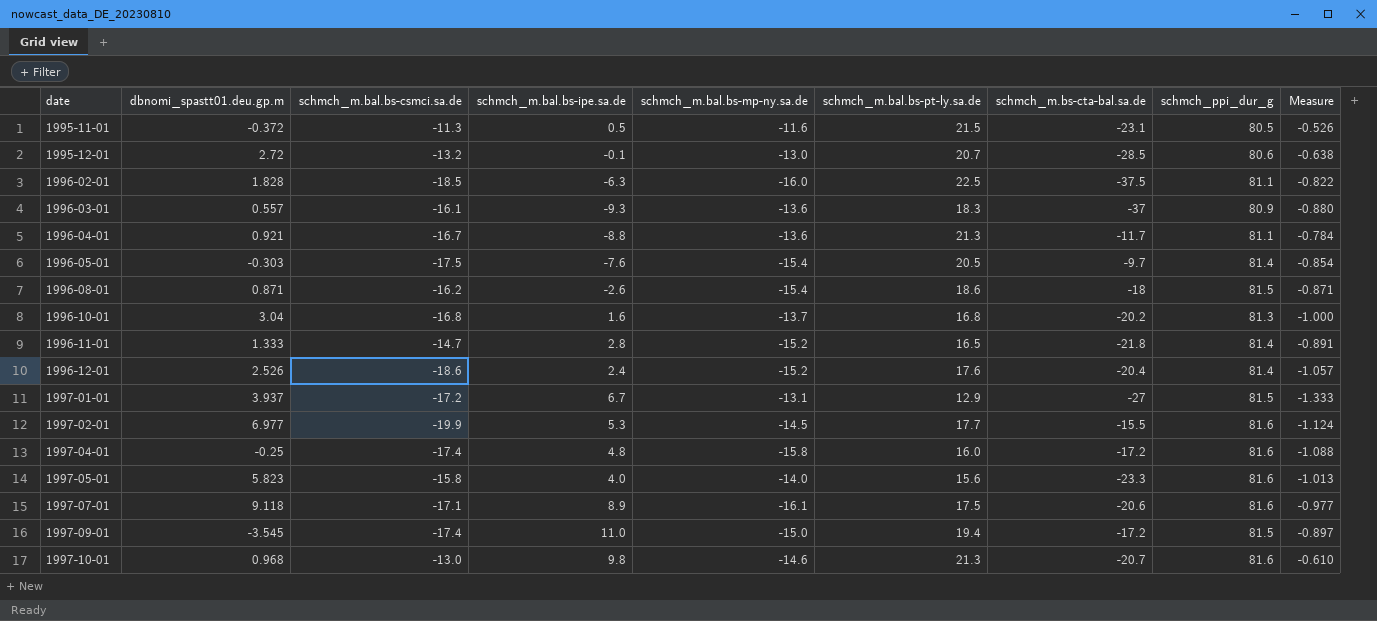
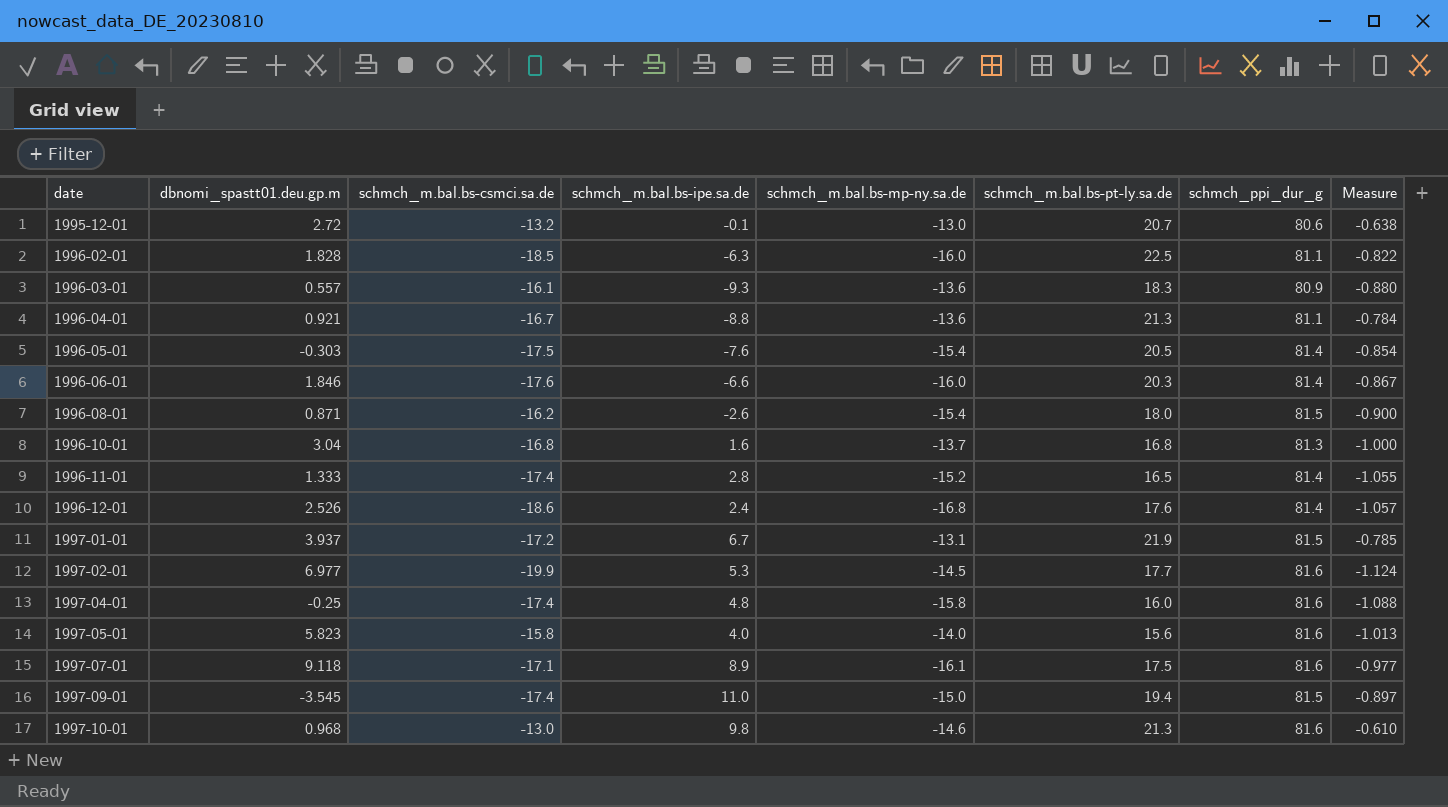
column schmch_m.bs-cta-bal.sa.de | position: 7 -> none
row 1995-11-01: -0.372 | -11.3 | 0.5 | -11.6 | 21.5 | -23.1 | 80.5 | -0.526 -> none
row 1996-06-01: none -> 1.846 | -17.6 | -6.6 | -16.0 | 20.3 | 81.4 | -0.867
1996-08-01 | schmch_m.bal.bs-pt-ly.sa.de: 18.6 -> 18.0
1996-08-01 | Measure: -0.871 -> -0.900
1996-11-01 | schmch_m.bal.bs-csmci.sa.de: -14.7 -> -17.4
1996-11-01 | Measure: -0.891 -> -1.055
1996-12-01 | schmch_m.bal.bs-mp-ny.sa.de: -15.2 -> -16.8
1997-01-01 | schmch_m.bal.bs-pt-ly.sa.de: 12.9 -> 21.9
1997-01-01 | Measure: -1.333 -> -0.785

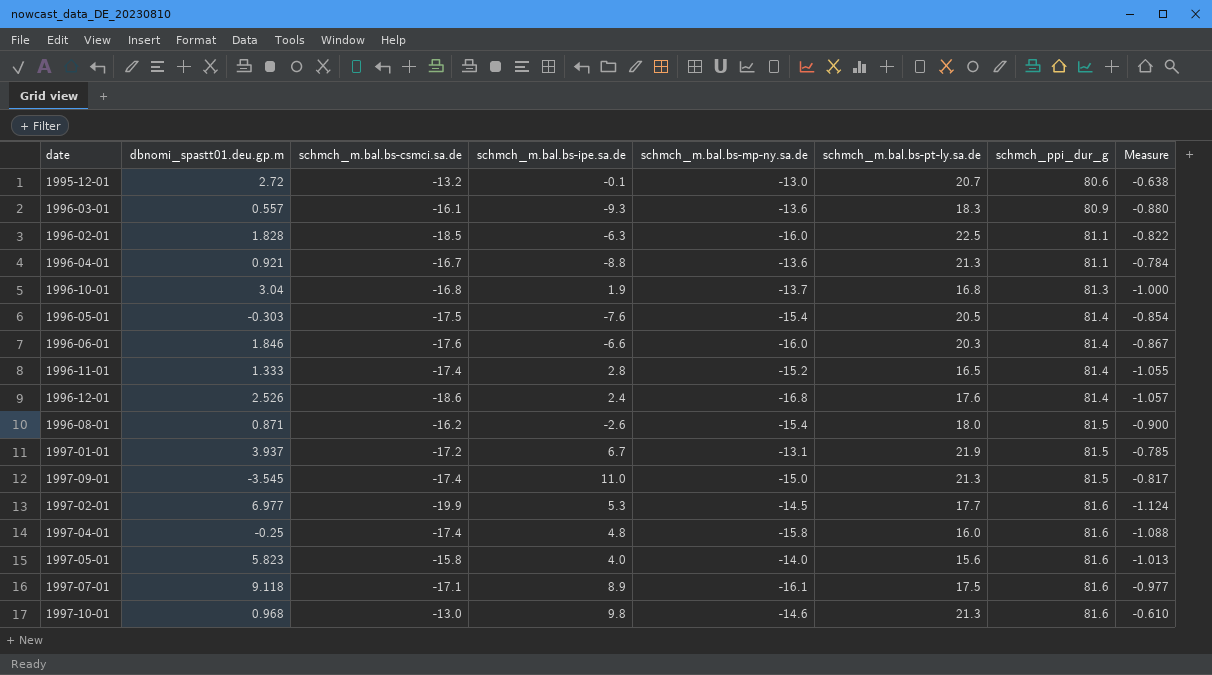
row order: date ascending -> schmch_ppi_dur_g ascending
1996-10-01 | schmch_m.bal.bs-ipe.sa.de: 1.6 -> 1.9
1997-09-01 | schmch_m.bal.bs-pt-ly.sa.de: 19.4 -> 21.3
1997-09-01 | Measure: -0.897 -> -0.817

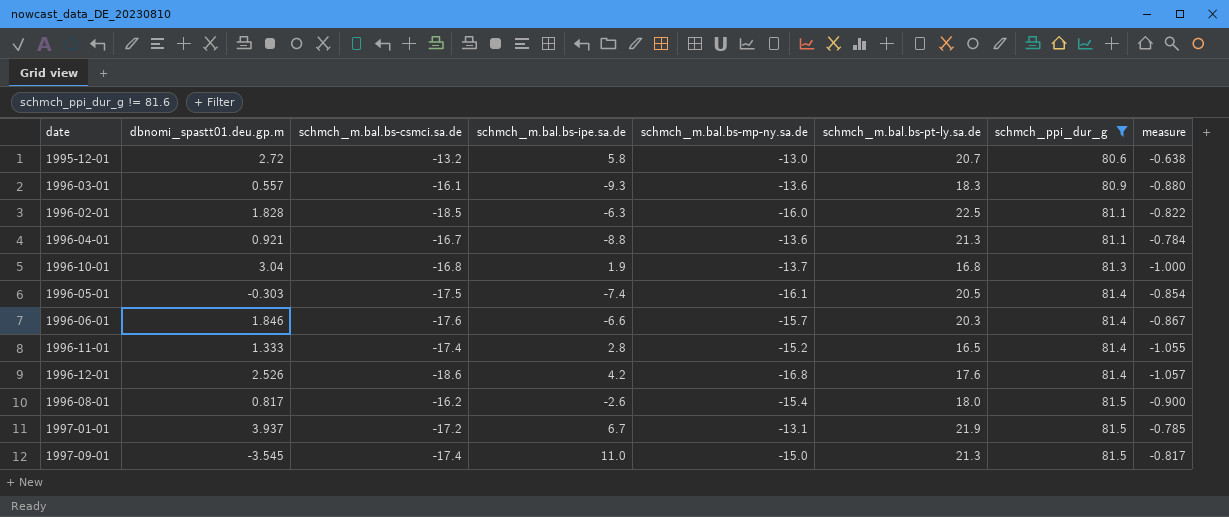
filter: none -> schmch_ppi_dur_g != 81.6
column name: Measure -> measure
1995-12-01 | schmch_m.bal.bs-ipe.sa.de: -0.1 -> 5.8
1996-05-01 | schmch_m.bal.bs-ipe.sa.de: -7.6 -> -7.4
1996-05-01 | schmch_m.bal.bs-mp-ny.sa.de: -15.4 -> -16.1
1996-06-01 | schmch_m.bal.bs-mp-ny.sa.de: -16.0 -> -15.7
1996-12-01 | schmch_m.bal.bs-ipe.sa.de: 2.4 -> 4.2
1996-08-01 | dbnomi_spastt01.deu.gp.m: 0.871 -> 0.817

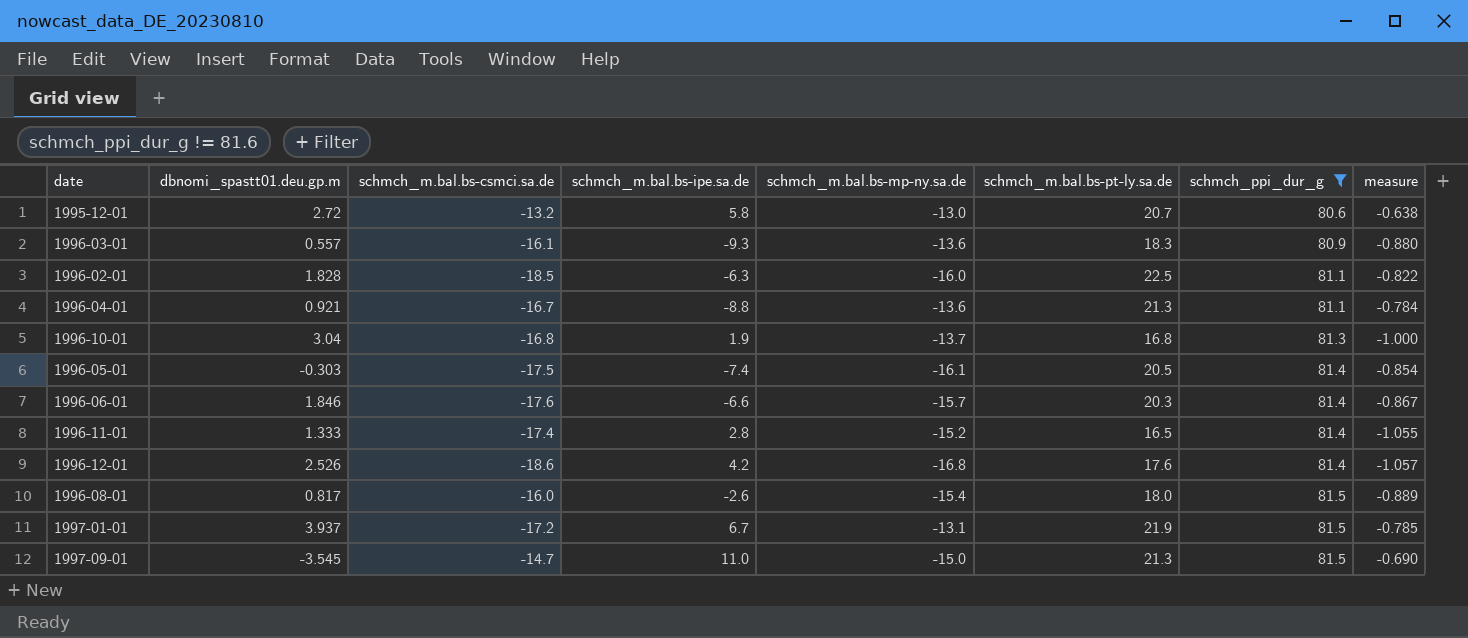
1996-08-01 | schmch_m.bal.bs-csmci.sa.de: -16.2 -> -16.0
1996-08-01 | measure: -0.900 -> -0.889
1997-09-01 | schmch_m.bal.bs-csmci.sa.de: -17.4 -> -14.7
1997-09-01 | measure: -0.817 -> -0.690

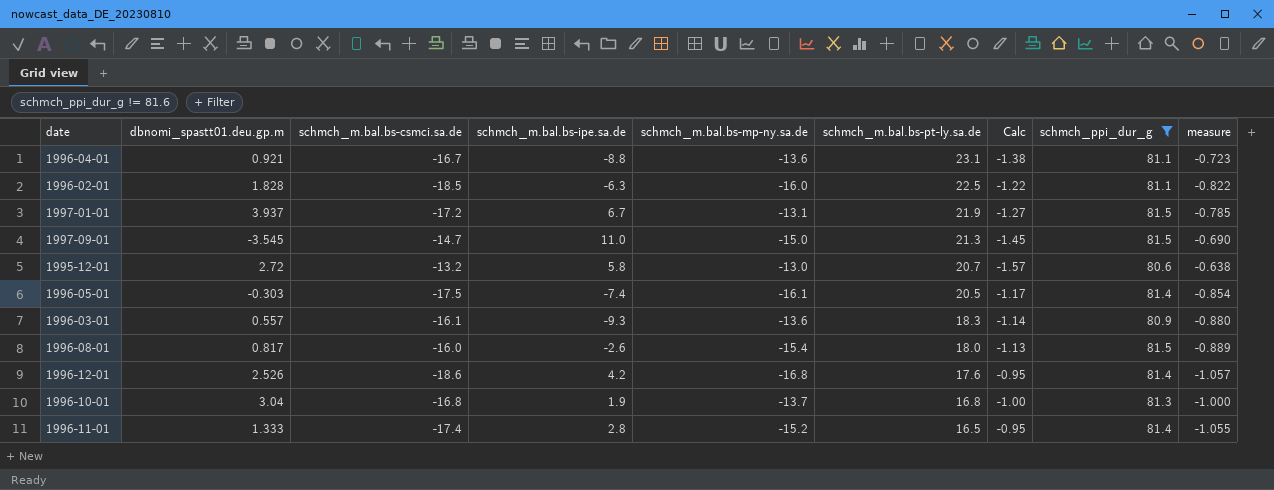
row order: schmch_ppi_dur_g ascending -> schmch_m.bal.bs-pt-ly.sa.de descending
column Calc | formula: none -> [schmch_m.bal.bs-pt-ly.sa.de] / [schmch_m.bal.bs-csmci.sa.de]
row 1996-06-01: 1.846 | -17.6 | -6.6 | -15.7 | 20.3 | 81.4 | -0.867 -> none
1996-04-01 | schmch_m.bal.bs-pt-ly.sa.de: 21.3 -> 23.1
1996-04-01 | measure: -0.784 -> -0.723

